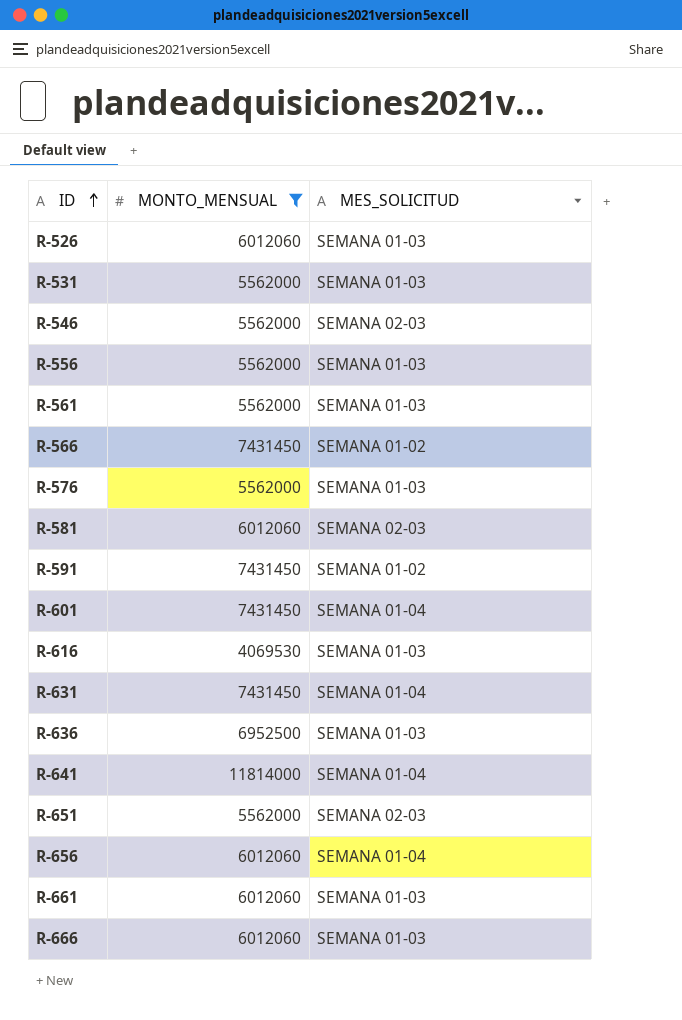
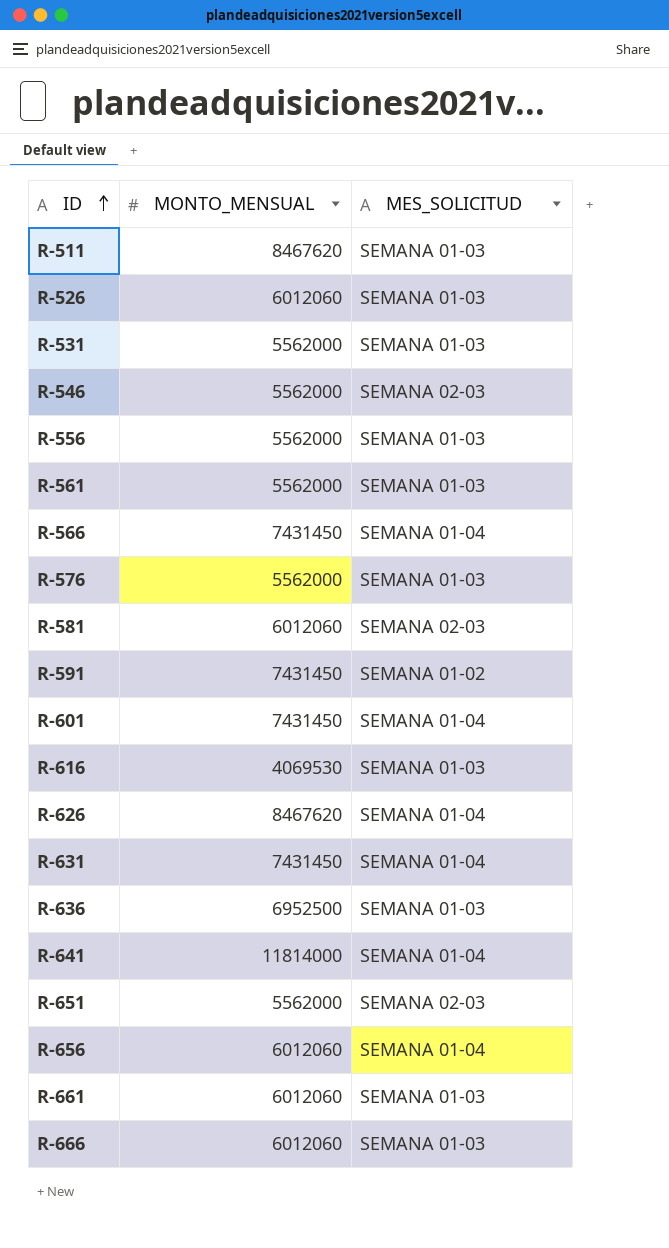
filter: MONTO_MENSUAL != 8467620 -> none
R-566 | MES_SOLICITUD: SEMANA 01-02 -> SEMANA 01-04

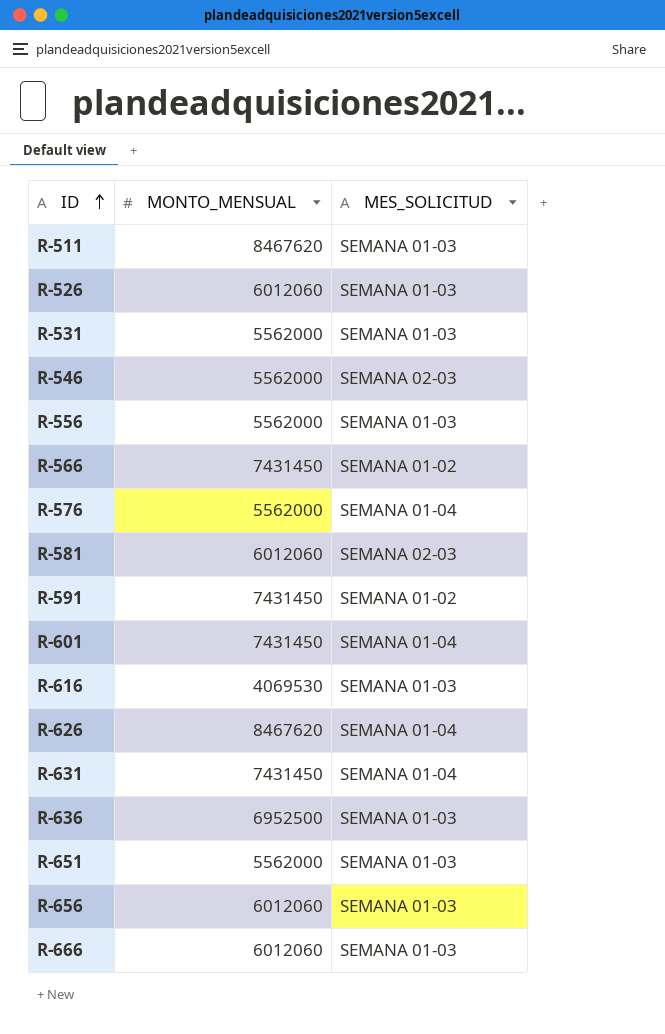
row R-561: 5562000 | SEMANA 01-03 -> none
row R-641: 11814000 | SEMANA 01-04 -> none
row R-661: 6012060 | SEMANA 01-03 -> none
R-566 | MES_SOLICITUD: SEMANA 01-04 -> SEMANA 01-02
R-576 | MES_SOLICITUD: SEMANA 01-03 -> SEMANA 01-04
R-651 | MES_SOLICITUD: SEMANA 02-03 -> SEMANA 01-03
R-656 | MES_SOLICITUD: SEMANA 01-04 -> SEMANA 01-03

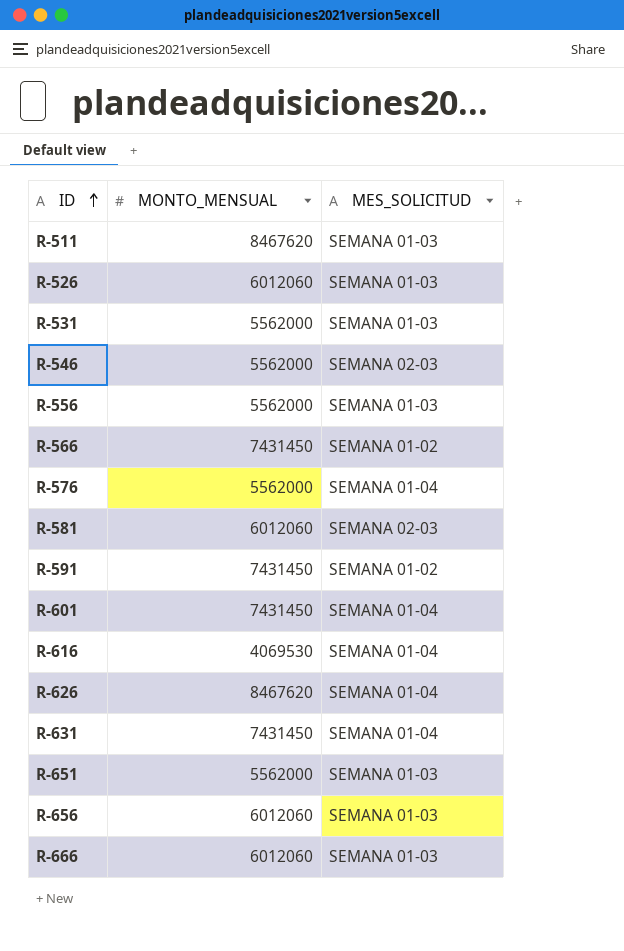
row R-636: 6952500 | SEMANA 01-03 -> none
R-616 | MES_SOLICITUD: SEMANA 01-03 -> SEMANA 01-04

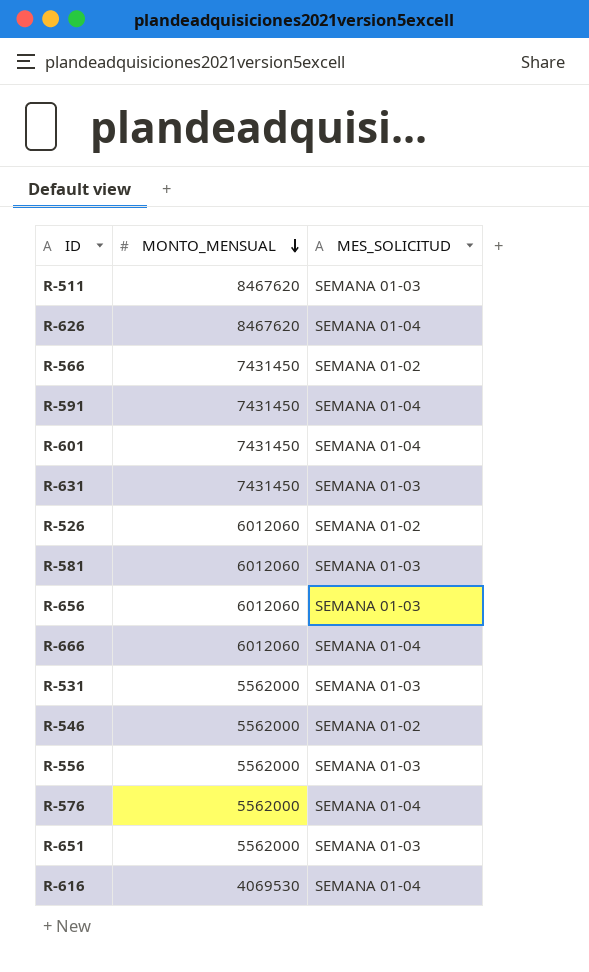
row order: ID ascending -> MONTO_MENSUAL descending
R-591 | MES_SOLICITUD: SEMANA 01-02 -> SEMANA 01-04
R-631 | MES_SOLICITUD: SEMANA 01-04 -> SEMANA 01-03
R-526 | MES_SOLICITUD: SEMANA 01-03 -> SEMANA 01-02
R-581 | MES_SOLICITUD: SEMANA 02-03 -> SEMANA 01-03
R-666 | MES_SOLICITUD: SEMANA 01-03 -> SEMANA 01-04
R-546 | MES_SOLICITUD: SEMANA 02-03 -> SEMANA 01-02

